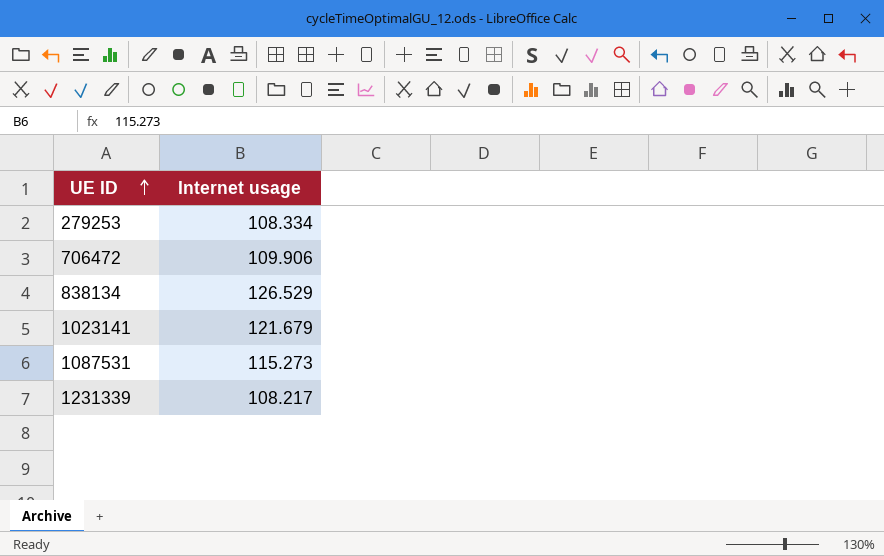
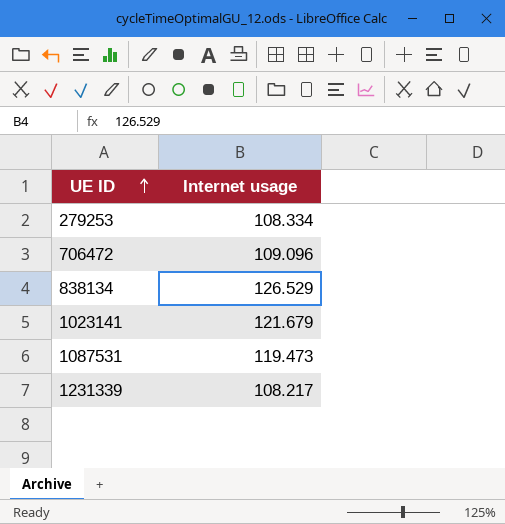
706472 | Internet usage: 109.906 -> 109.096
1087531 | Internet usage: 115.273 -> 119.473

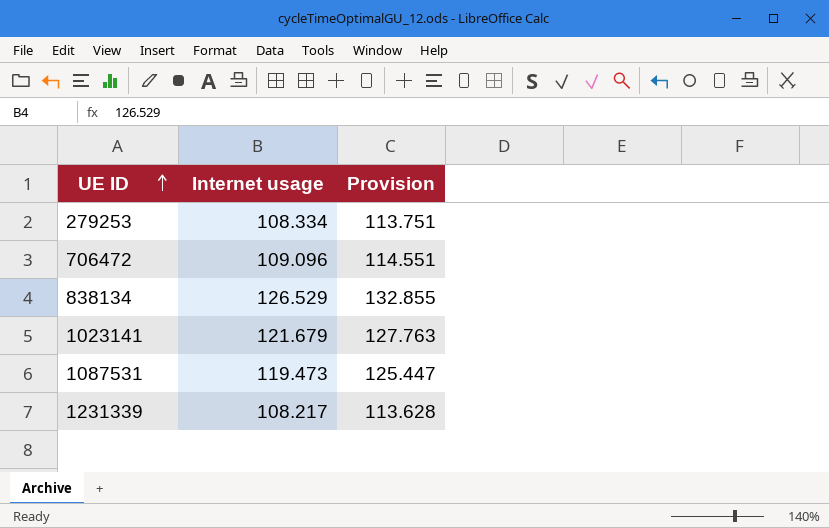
column Provision | formula: none -> [Internet usage] * 1.05

